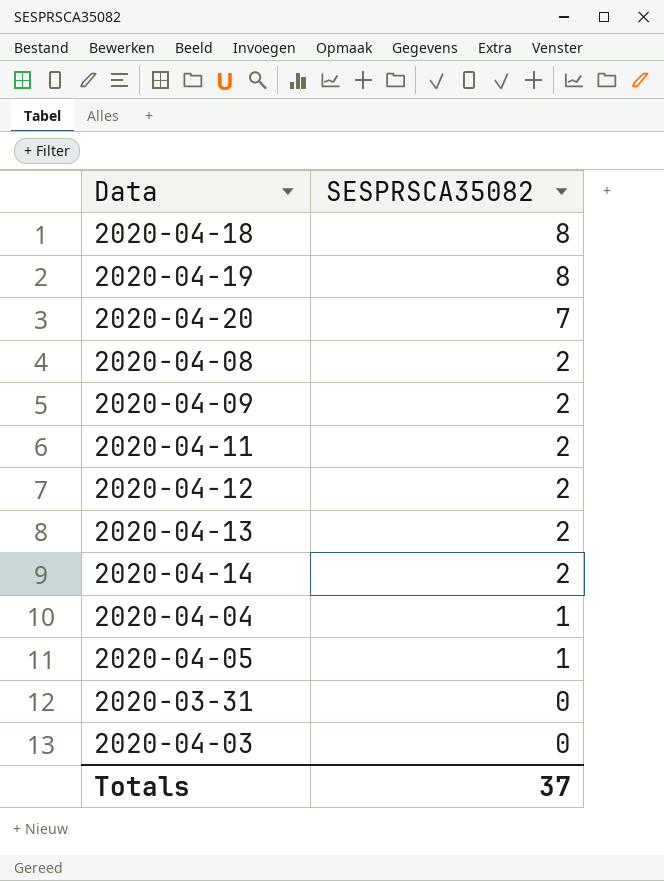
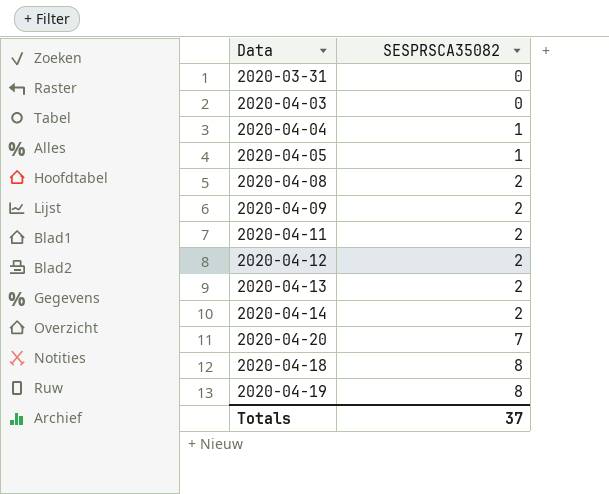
row order: SESPRSCA35082 descending -> SESPRSCA35082 ascending

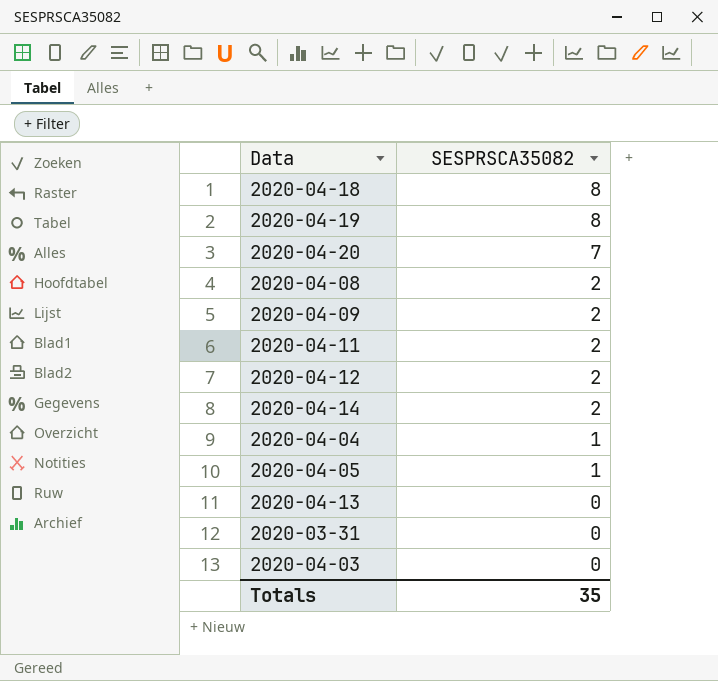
row order: SESPRSCA35082 ascending -> SESPRSCA35082 descending
2020-04-13 | SESPRSCA35082: 2 -> 0
Totals | SESPRSCA35082: 37 -> 35

